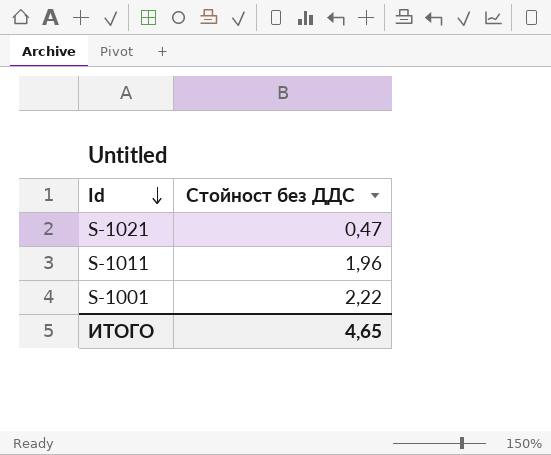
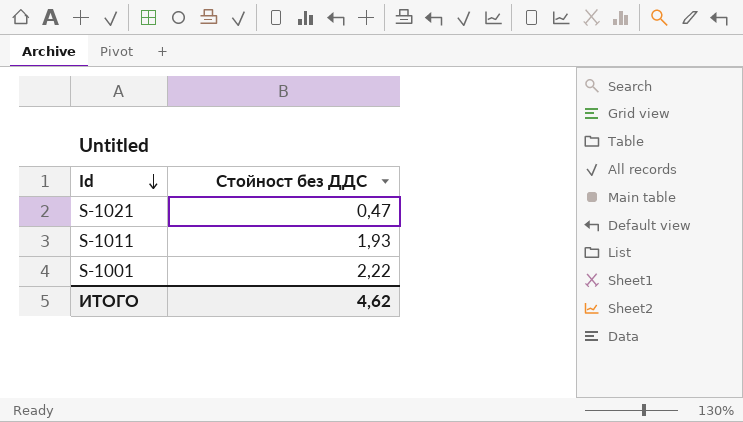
S-1011 | Стойност без ДДС: 1,96 -> 1,93
ИТОГО | Стойност без ДДС: 4,65 -> 4,62

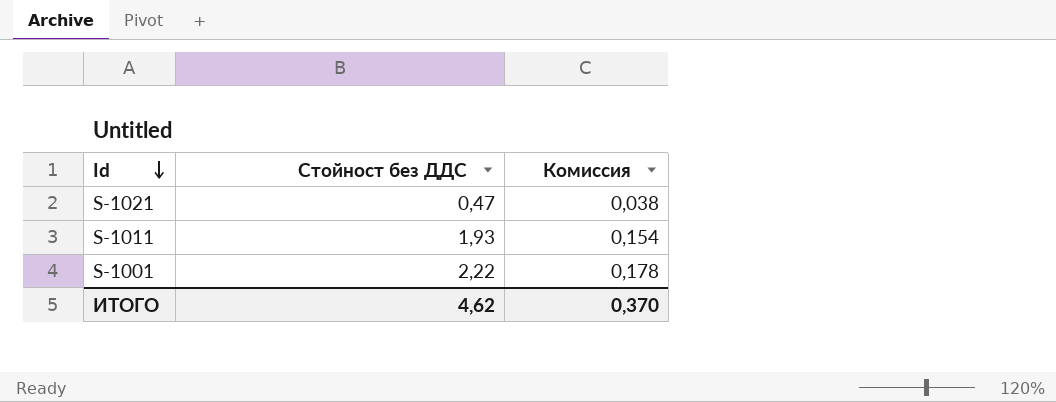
column Комиссия | formula: none -> [Стойност без ДДС] * 0,08

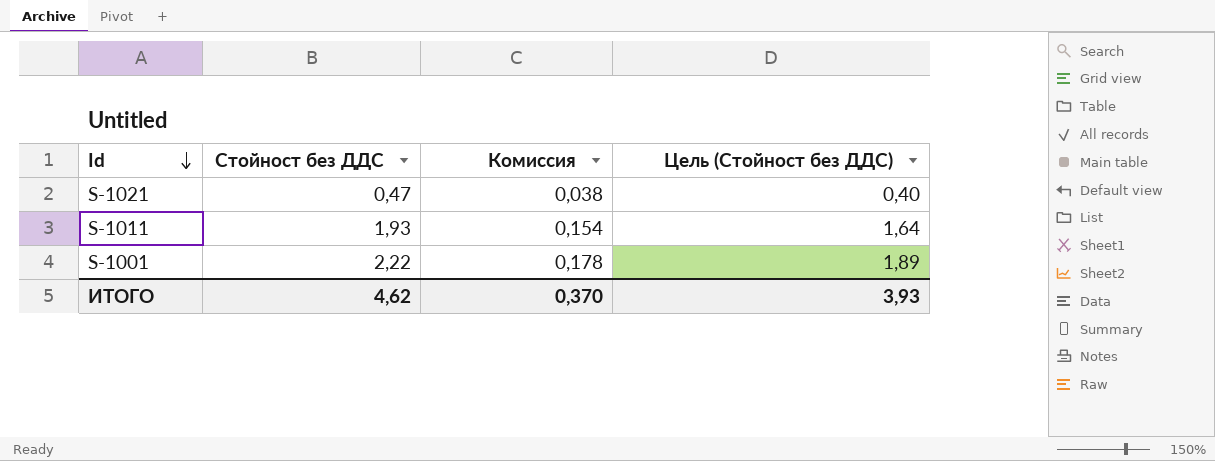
column Цель (Стойност без ДДС) | formula: none -> [Стойност без ДДС] * 0,85

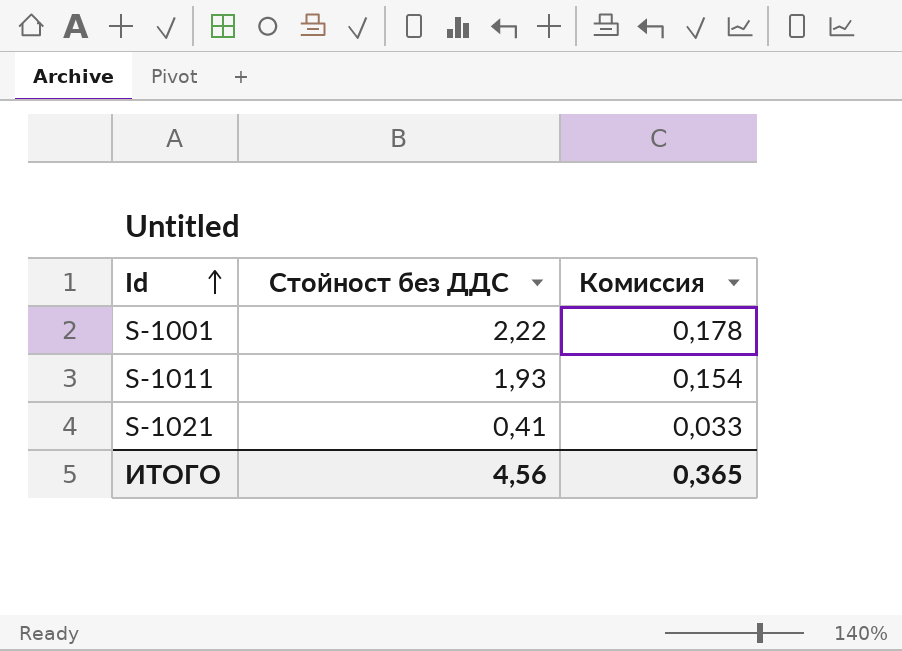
row order: Id descending -> Id ascending
column Цель (Стойност без ДДС) | formula: [Стойност без ДДС] * 0,85 -> none
S-1021 | Стойност без ДДС: 0,47 -> 0,41
S-1021 | Комиссия: 0,038 -> 0,033
ИТОГО | Стойност без ДДС: 4,62 -> 4,56
ИТОГО | Комиссия: 0,370 -> 0,365

